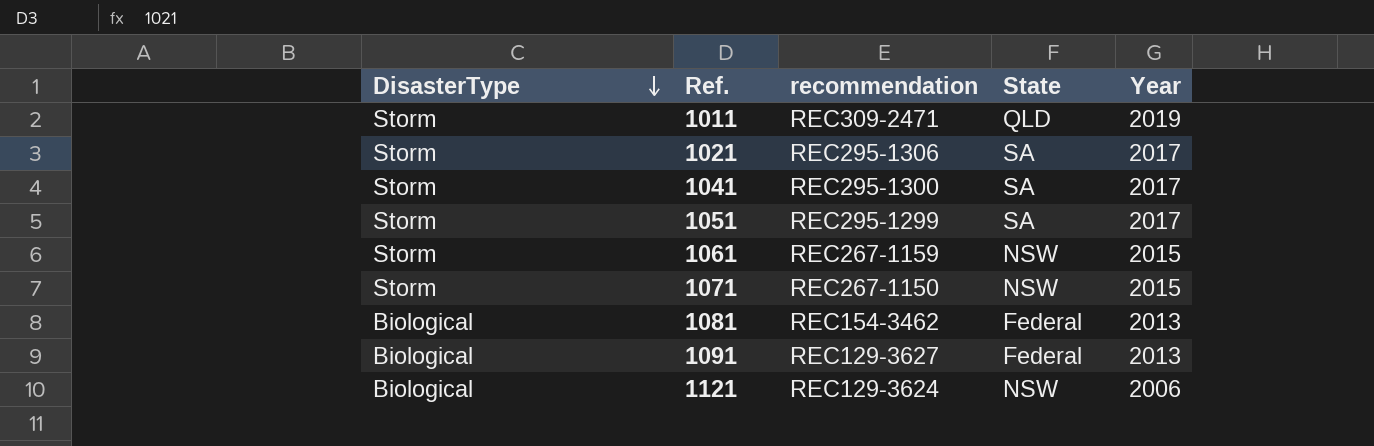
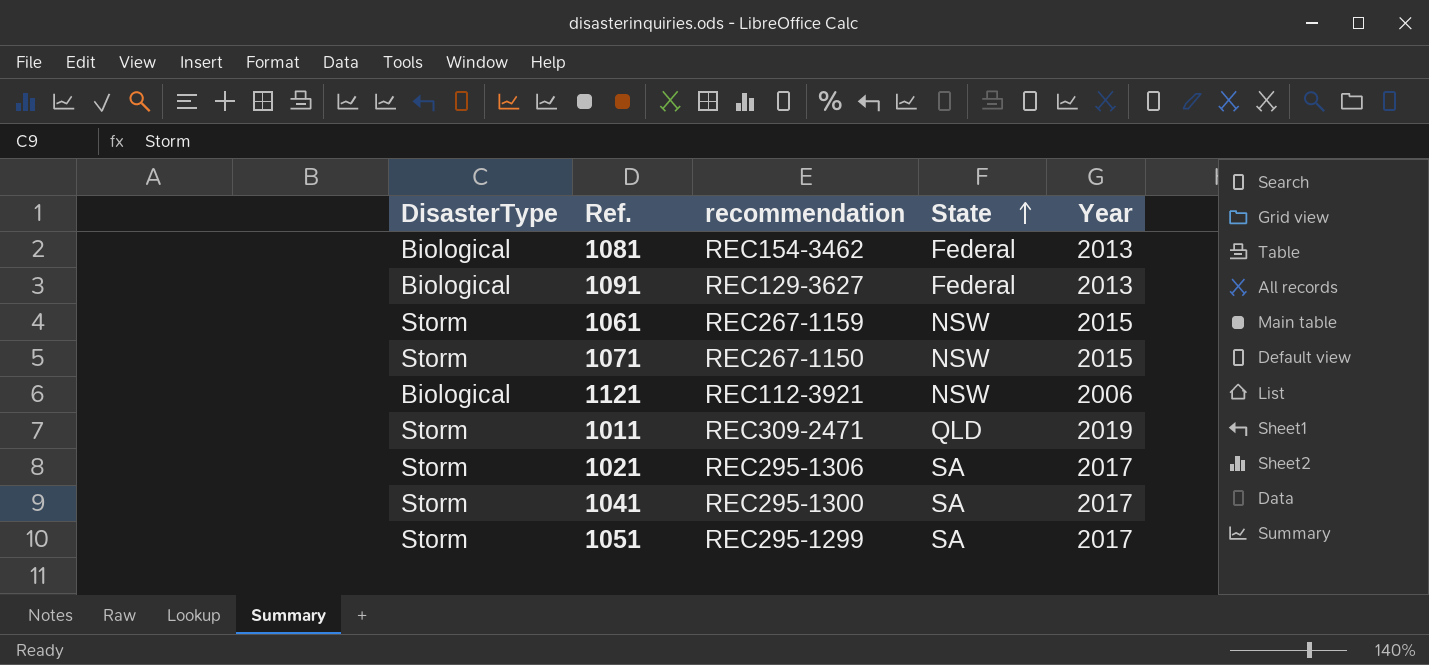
row order: DisasterType descending -> State ascending
1121 | recommendation: REC129-3624 -> REC112-3921

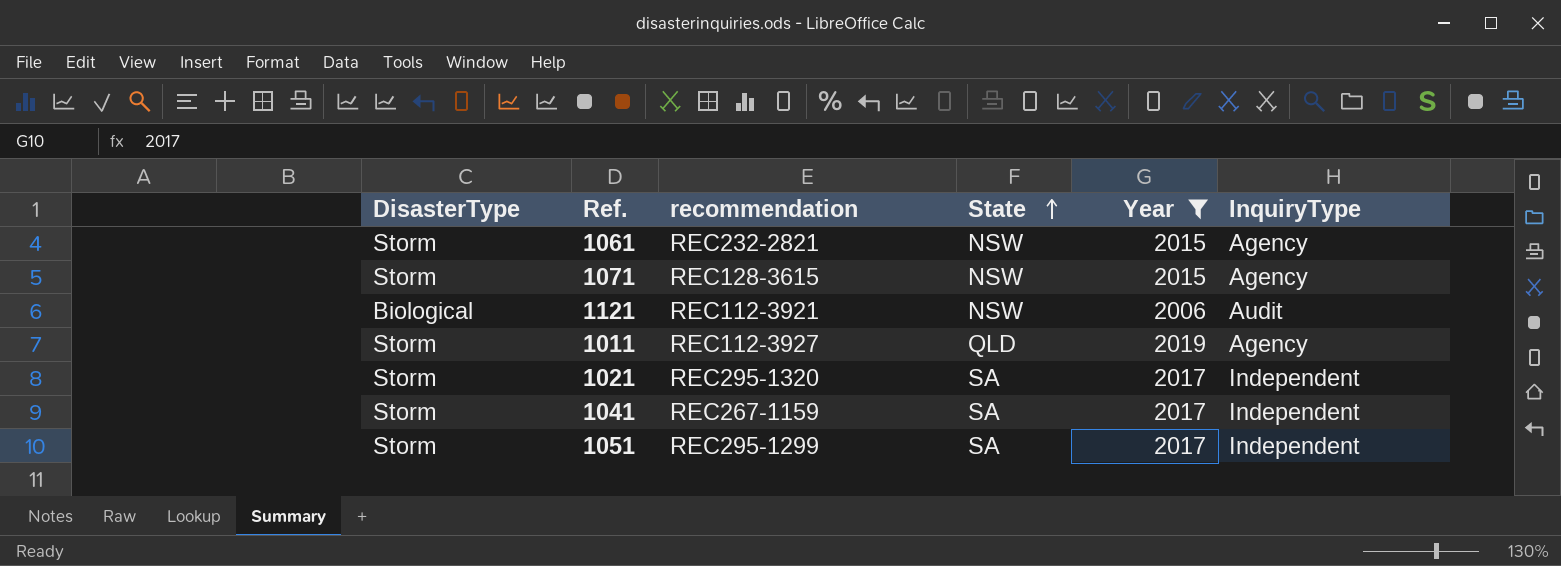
filter: none -> Year != 2013
column InquiryType | position: none -> 6
1061 | recommendation: REC267-1159 -> REC232-2821
1071 | recommendation: REC267-1150 -> REC128-3615
1011 | recommendation: REC309-2471 -> REC112-3927
1021 | recommendation: REC295-1306 -> REC295-1320
1041 | recommendation: REC295-1300 -> REC267-1159

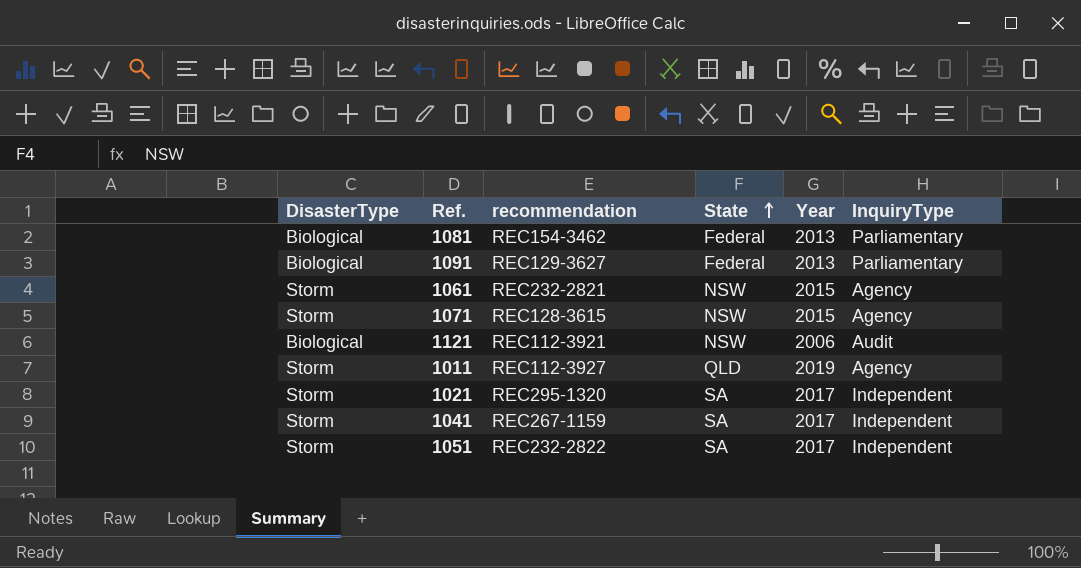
filter: Year != 2013 -> none
1051 | recommendation: REC295-1299 -> REC232-2822

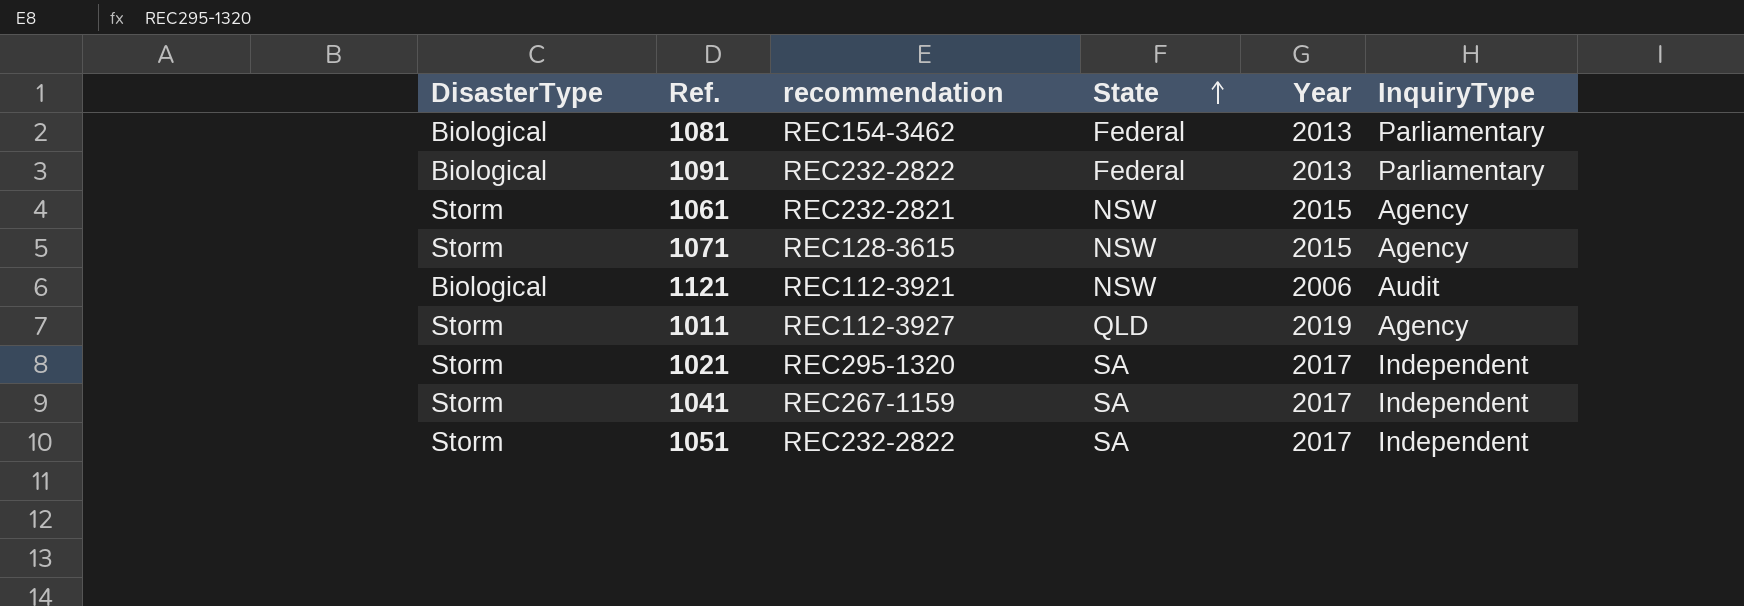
1091 | recommendation: REC129-3627 -> REC232-2822

